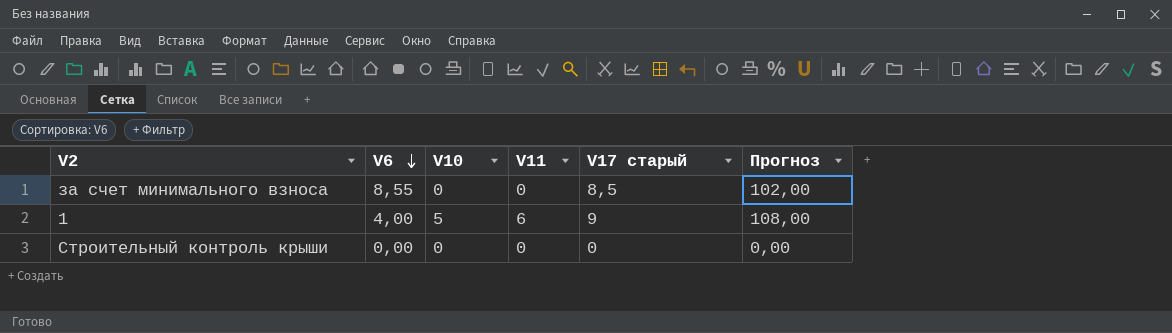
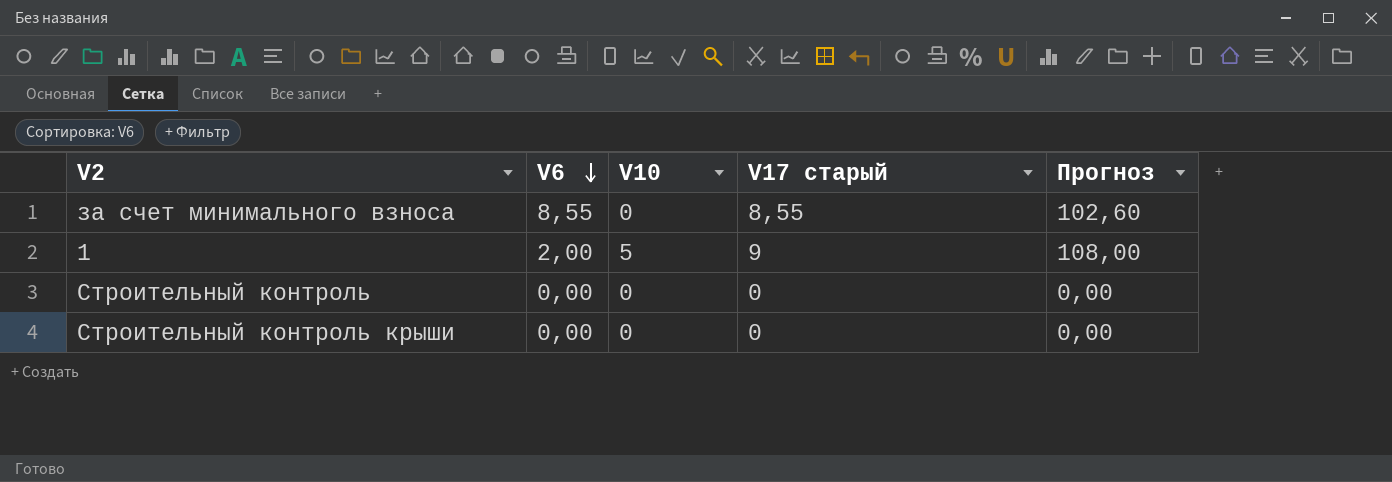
column V11 | position: 4 -> none
за счет минимального взноса | V17 старый: 8,5 -> 8,55
за счет минимального взноса | Прогноз: 102,00 -> 102,60
1 | V6: 4,00 -> 2,00
row Строительный контроль: none -> 0,00 | 0 | 0 | 0,00

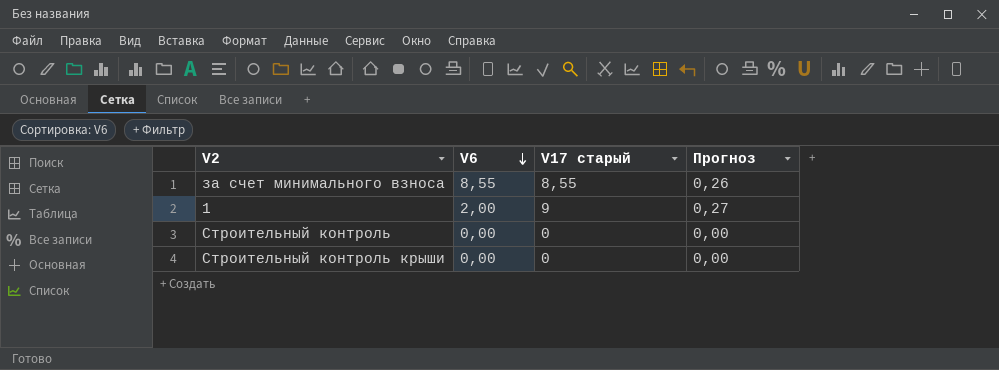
column V10 | position: 3 -> none
column Прогноз | formula: [V17 старый] * 12 -> [V17 старый] * 0,03

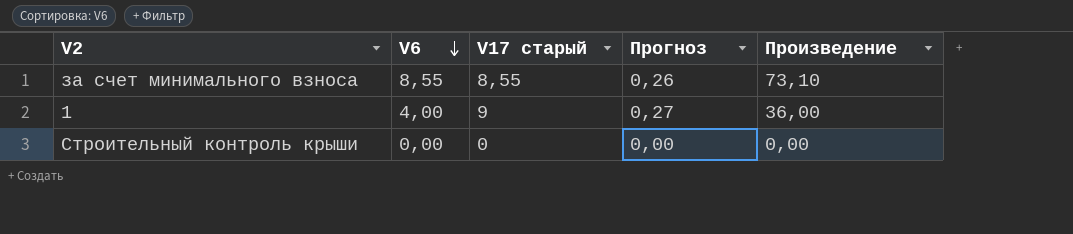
column Произведение | formula: none -> [V6] * [V17 старый]
row Строительный контроль: 0,00 | 0 | 0,00 -> none
1 | V6: 2,00 -> 4,00

